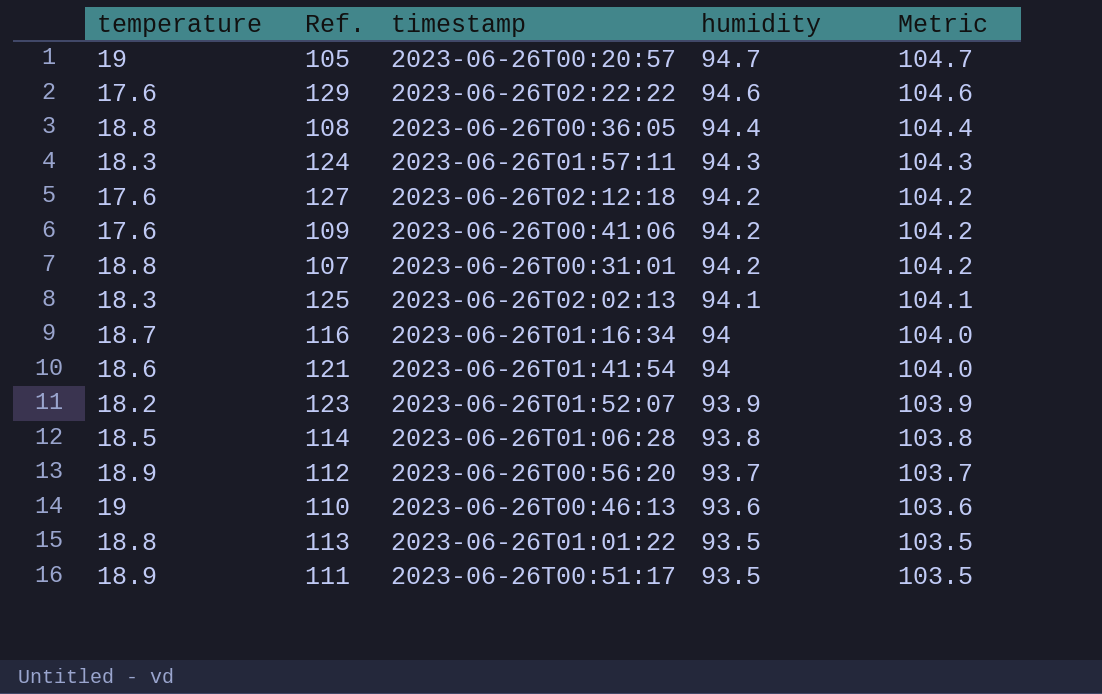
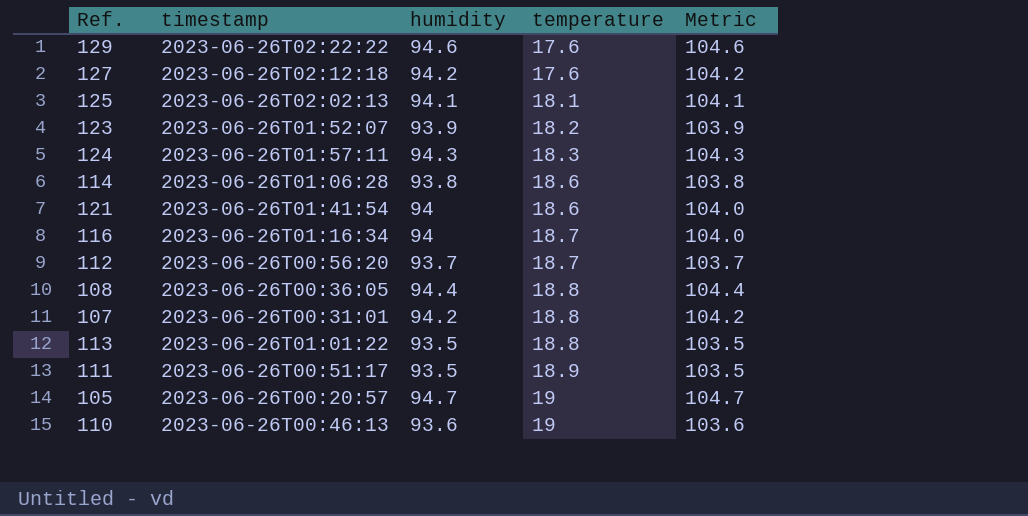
row order: humidity descending -> temperature ascending
column temperature | position: 1 -> 4
row 109: 17.6 | 2023-06-26T00:41:06 | 94.2 | 104.2 -> none
125 | temperature: 18.3 -> 18.1
114 | temperature: 18.5 -> 18.6
112 | temperature: 18.9 -> 18.7

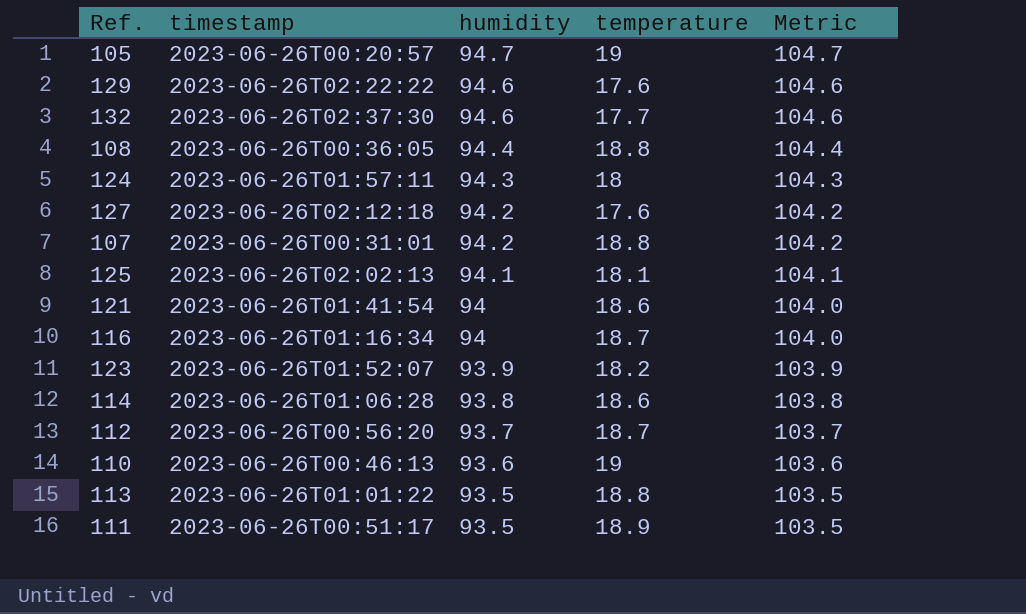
row order: temperature ascending -> humidity descending
row 132: none -> 2023-06-26T02:37:30 | 94.6 | 17.7 | 104.6
124 | temperature: 18.3 -> 18

